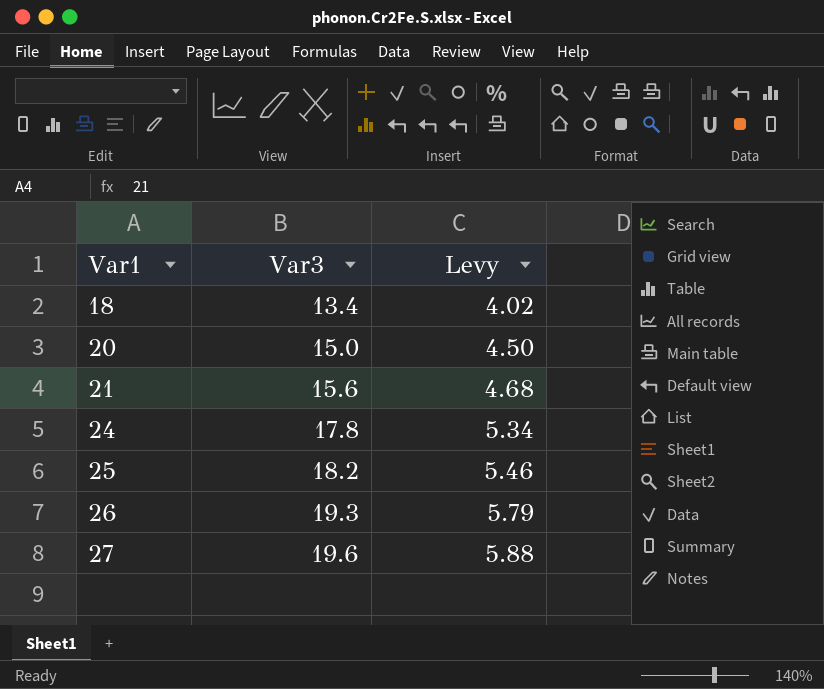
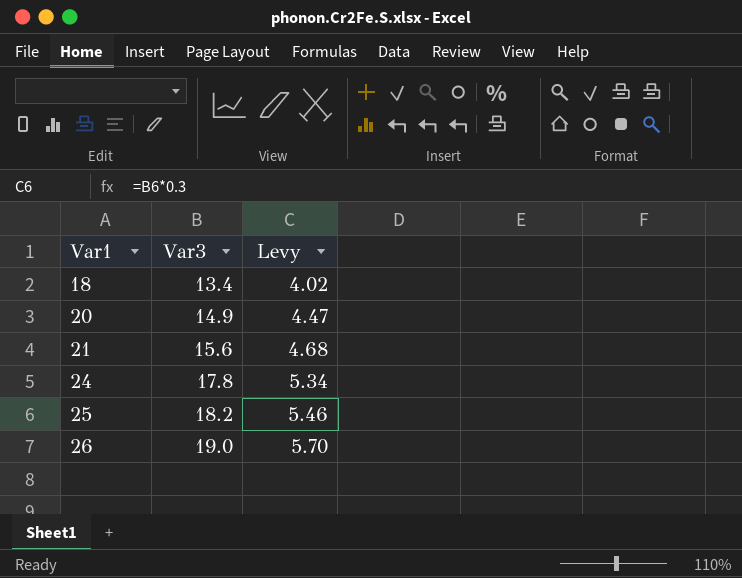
row 27: 19.6 | 5.88 -> none
20 | Var3: 15.0 -> 14.9
20 | Levy: 4.50 -> 4.47
26 | Var3: 19.3 -> 19.0
26 | Levy: 5.79 -> 5.70

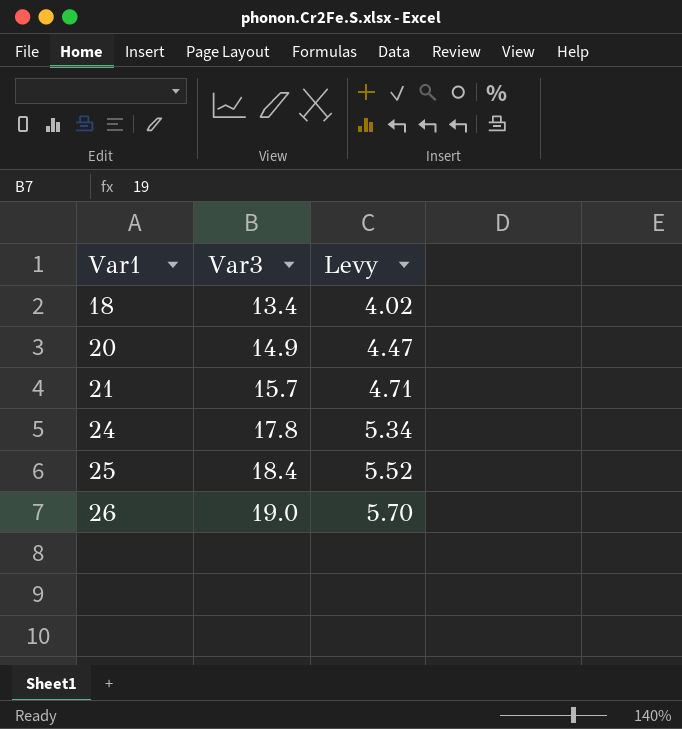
21 | Var3: 15.6 -> 15.7
21 | Levy: 4.68 -> 4.71
25 | Var3: 18.2 -> 18.4
25 | Levy: 5.46 -> 5.52

